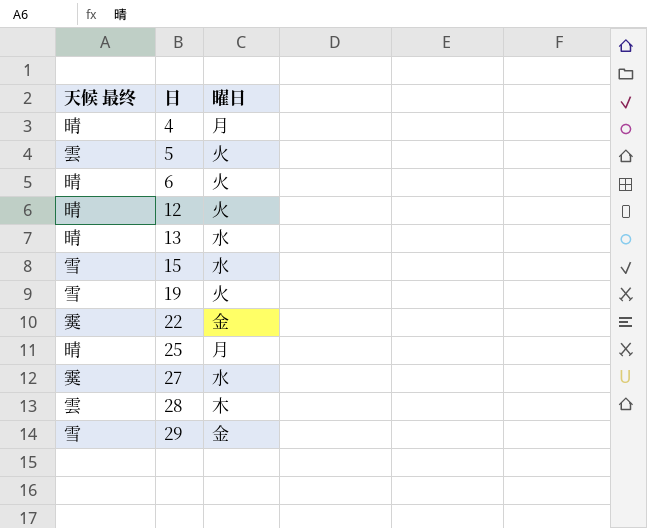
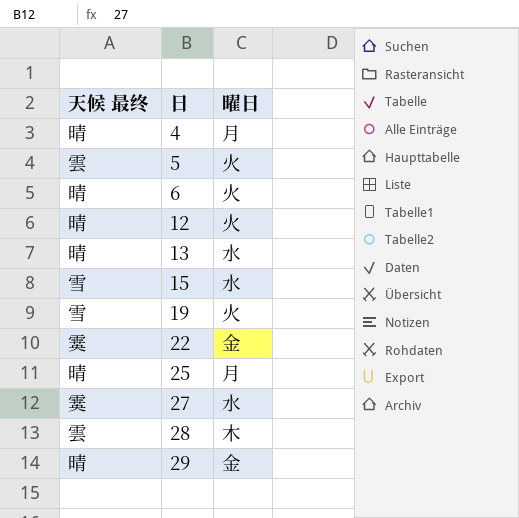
29 | 天候 最终: 雪 -> 晴

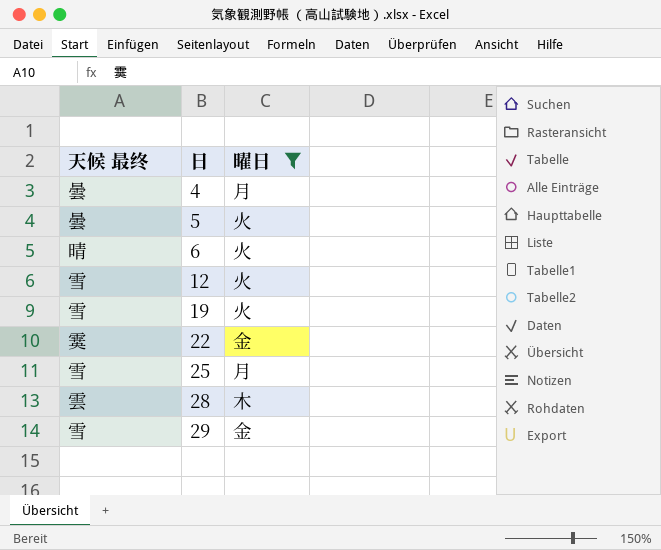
filter: none -> 曜日 != 水
4 | 天候 最终: 晴 -> 曇
5 | 天候 最终: 雲 -> 曇
12 | 天候 最终: 晴 -> 雪
25 | 天候 最终: 晴 -> 雪
29 | 天候 最终: 晴 -> 雪

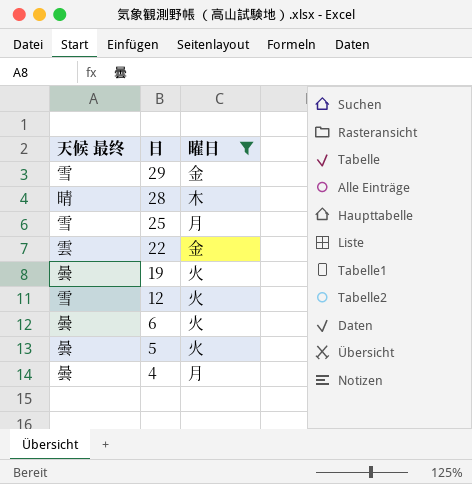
row order: 日 ascending -> 日 descending
28 | 天候 最终: 雲 -> 晴
22 | 天候 最终: 霙 -> 雲
19 | 天候 最终: 雪 -> 曇
6 | 天候 最终: 晴 -> 曇

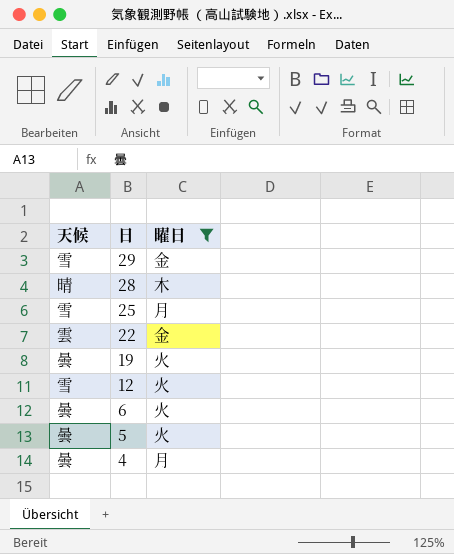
column name: 天候 最终 -> 天候

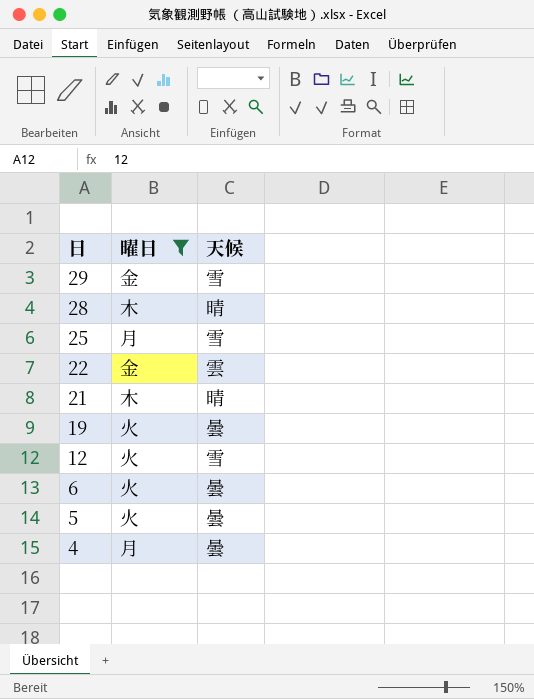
column 天候 | position: 1 -> 3
row 21: none -> 木 | 晴

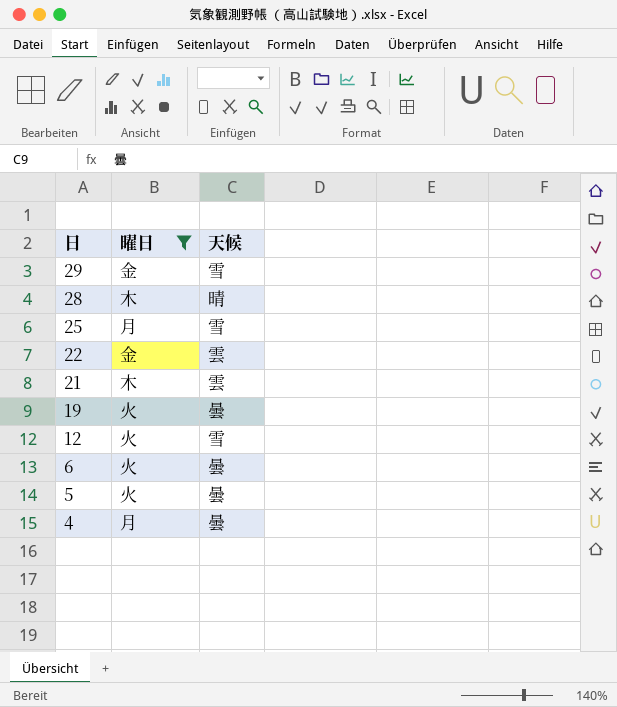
21 | 天候: 晴 -> 雲

